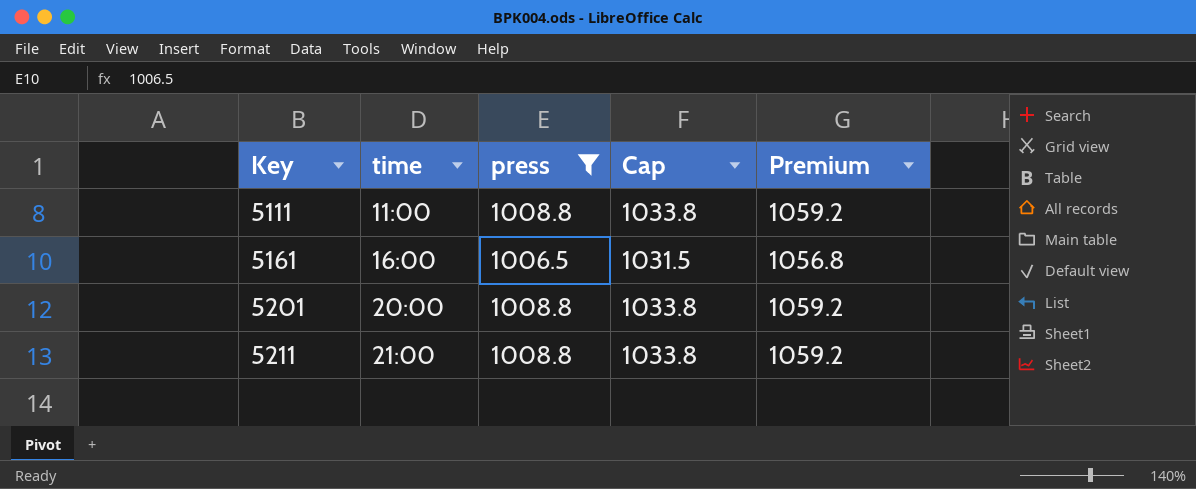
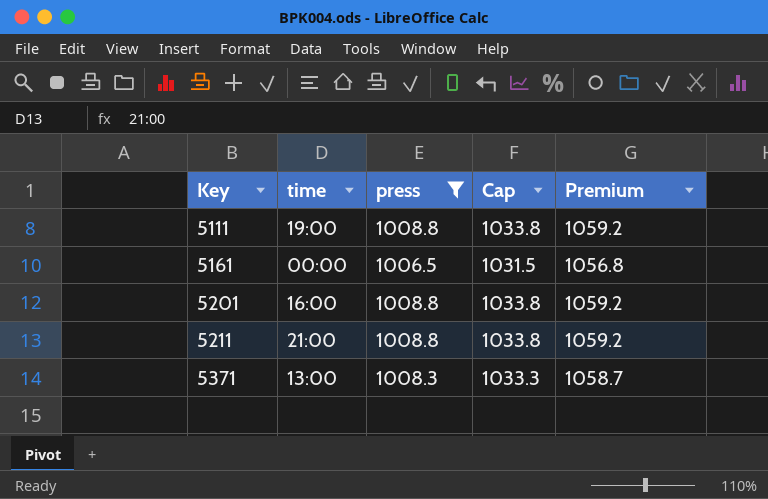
5111 | time: 11:00 -> 19:00
5161 | time: 16:00 -> 00:00
5201 | time: 20:00 -> 16:00
row 5371: none -> 13:00 | 1008.3 | 1033.3 | 1058.7

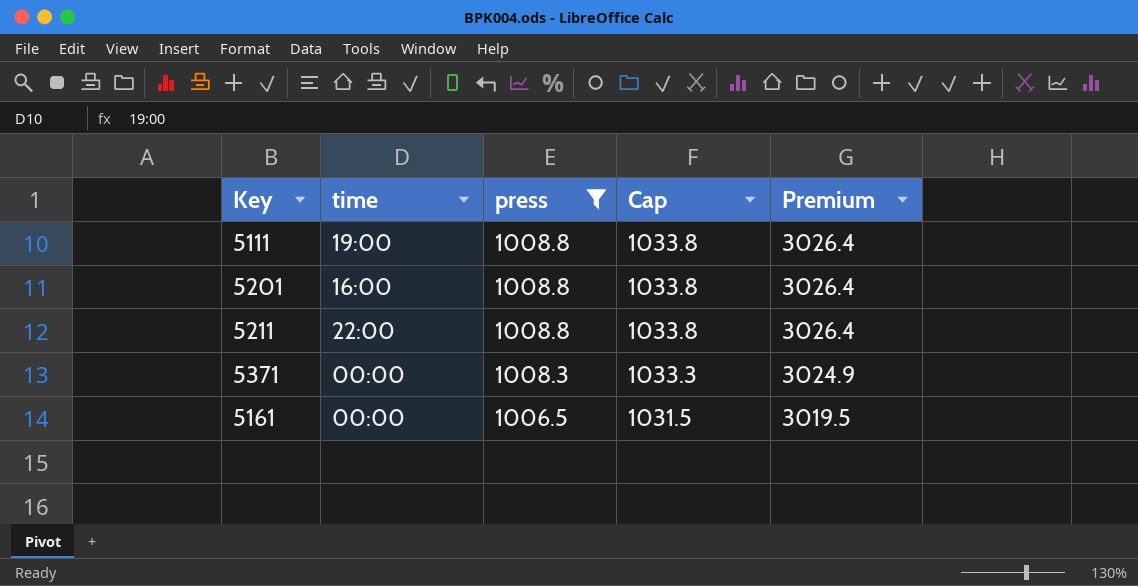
row order: Key ascending -> press descending
column Premium | formula: [press] * 1.05 -> [press] * 3
5211 | time: 21:00 -> 22:00
5371 | time: 13:00 -> 00:00

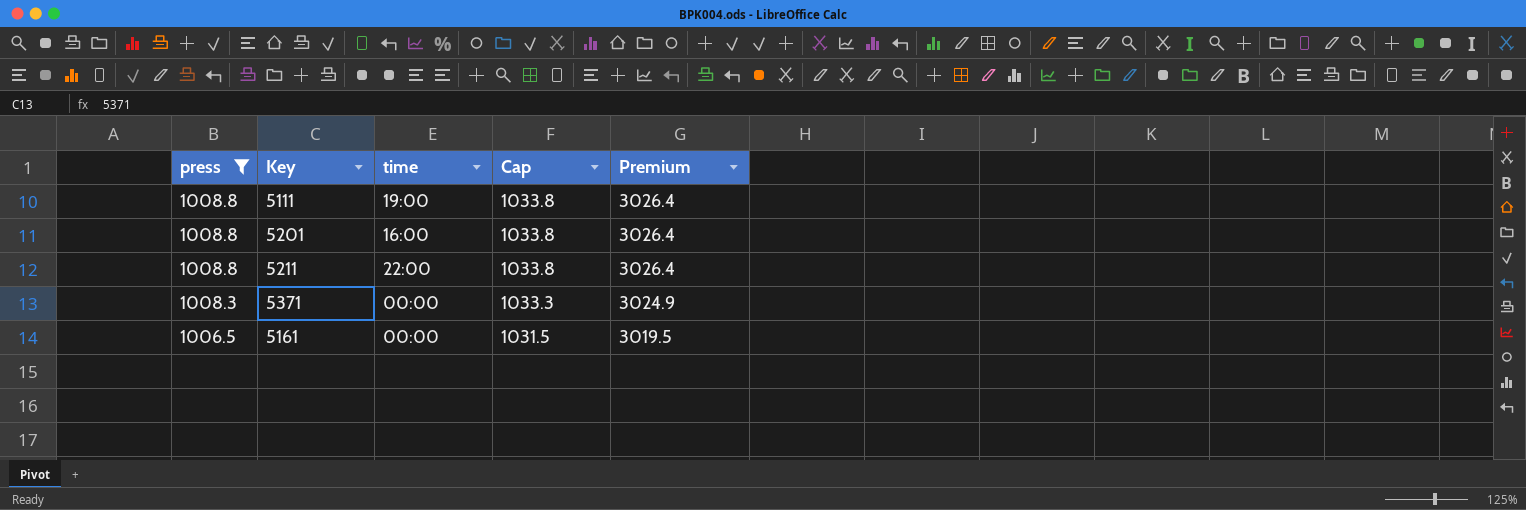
column press | position: 3 -> 1

